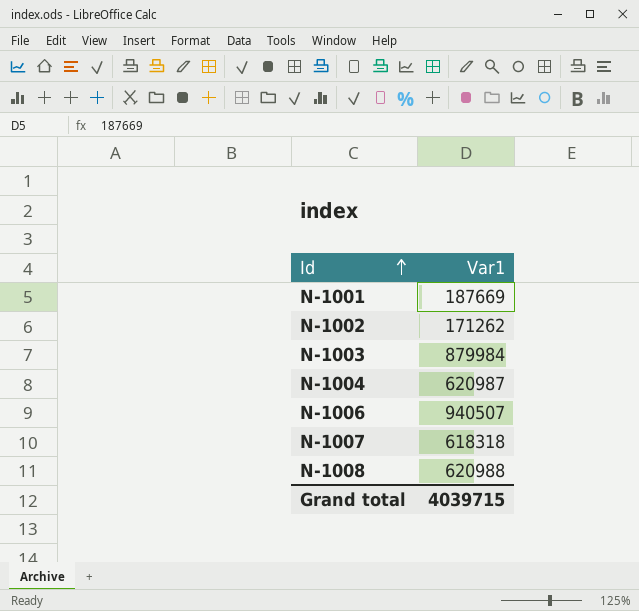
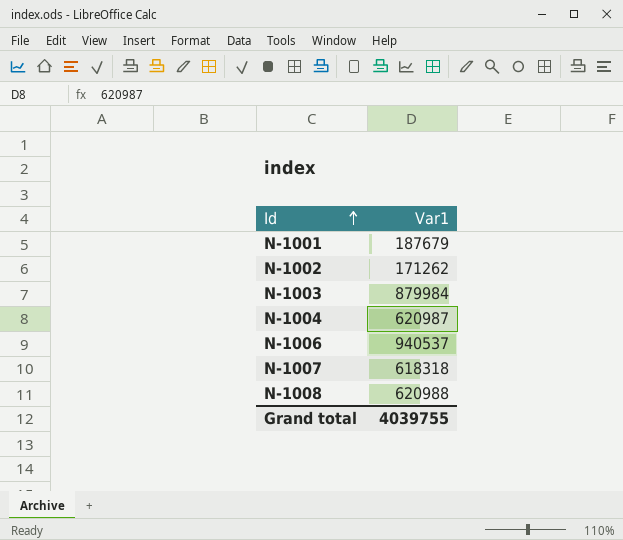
N-1001 | Var1: 187669 -> 187679
N-1006 | Var1: 940507 -> 940537
Grand total | Var1: 4039715 -> 4039755

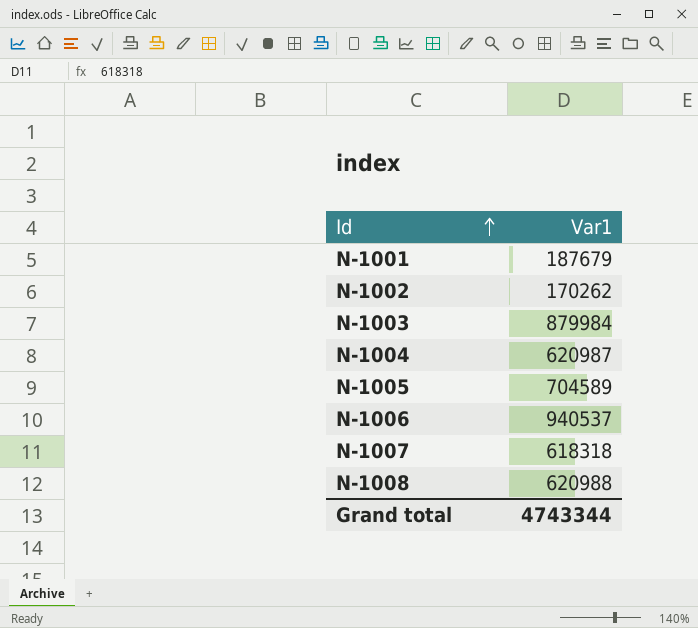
N-1002 | Var1: 171262 -> 170262
row N-1005: none -> 704589
Grand total | Var1: 4039755 -> 4743344

